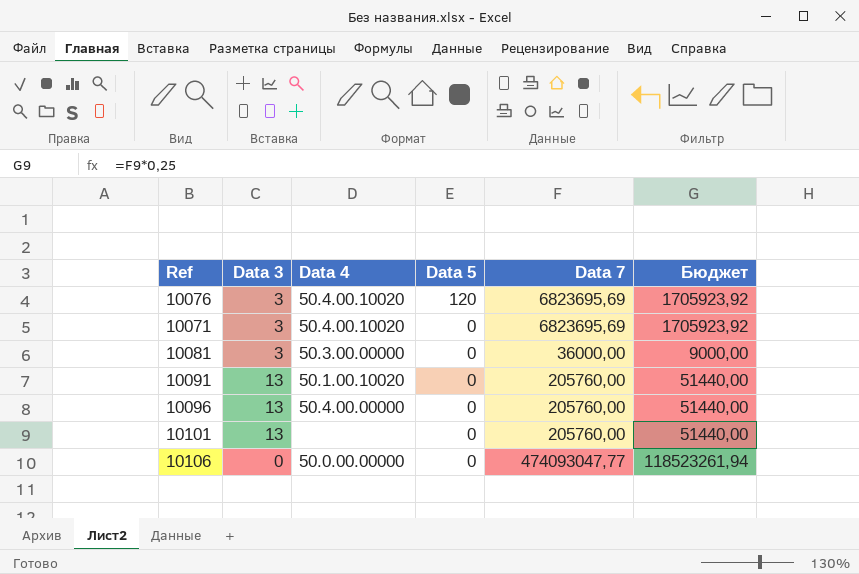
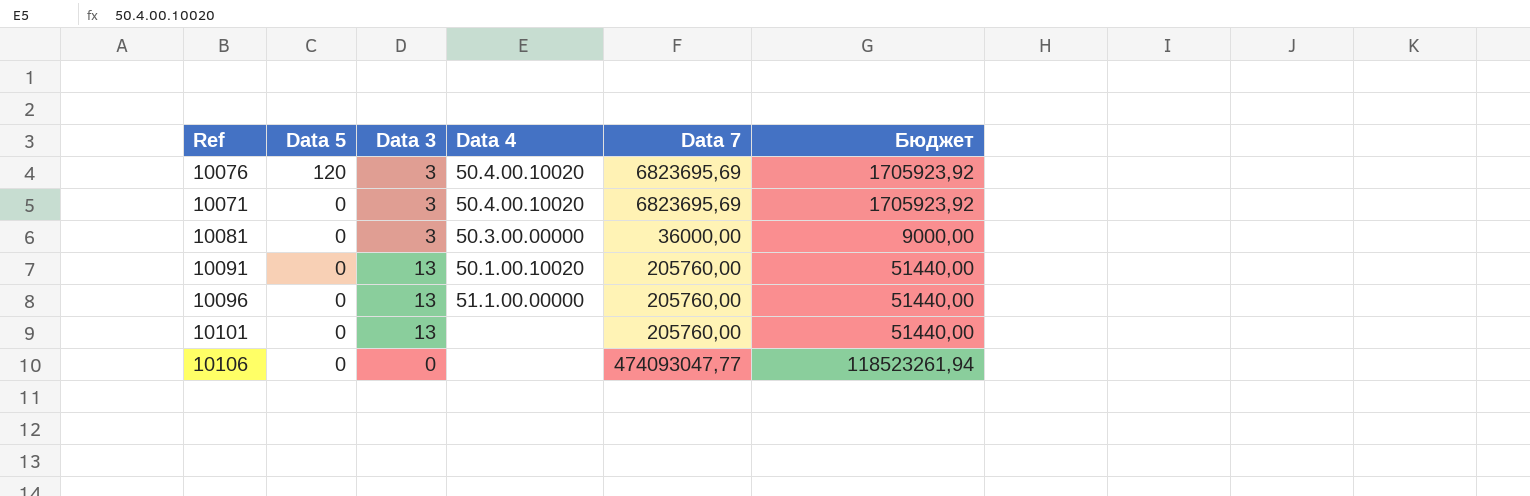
column Data 5 | position: 4 -> 2
10096 | Data 4: 50.4.00.00000 -> 51.1.00.00000
10106 | Data 4: 50.0.00.00000 -> none

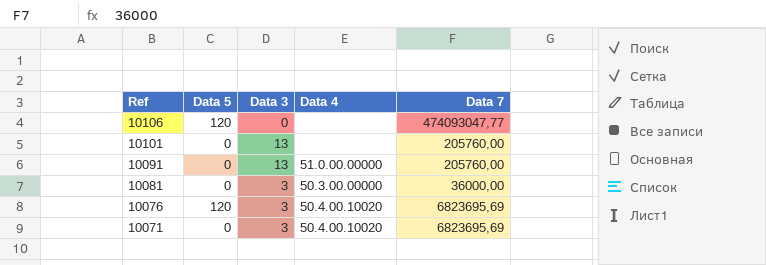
row order: Data 5 descending -> Ref descending
column Бюджет | formula: [Data 7] * 0,25 -> none
row 10096: 0 | 13 | 51.1.00.00000 | 205760,00 | 51440,00 -> none
10106 | Data 5: 0 -> 120
10091 | Data 4: 50.1.00.10020 -> 51.0.00.00000

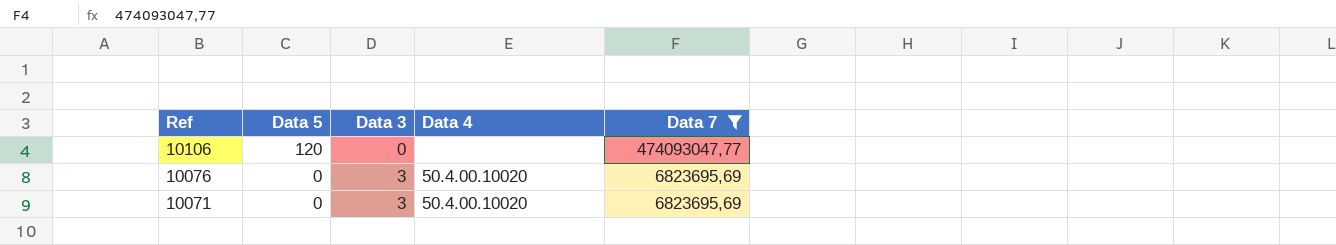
filter: none -> Data 7 >= 6823695,69
10076 | Data 5: 120 -> 0

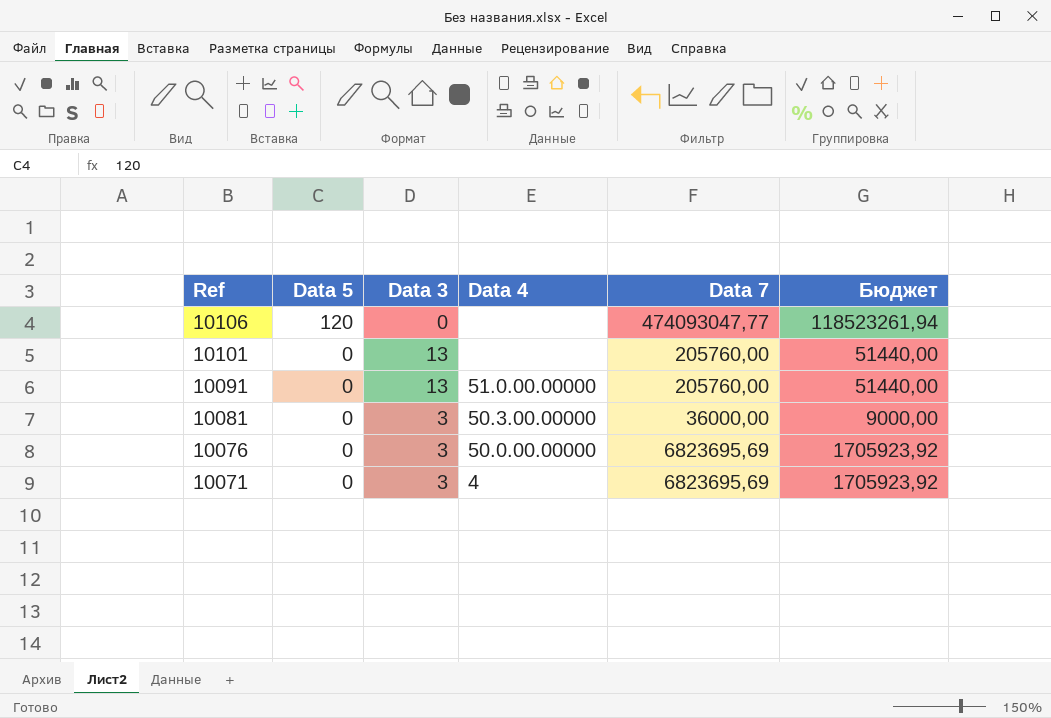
filter: Data 7 >= 6823695,69 -> none
column Бюджет | formula: none -> [Data 7] * 0,25
10076 | Data 4: 50.4.00.10020 -> 50.0.00.00000
10071 | Data 4: 50.4.00.10020 -> 4

